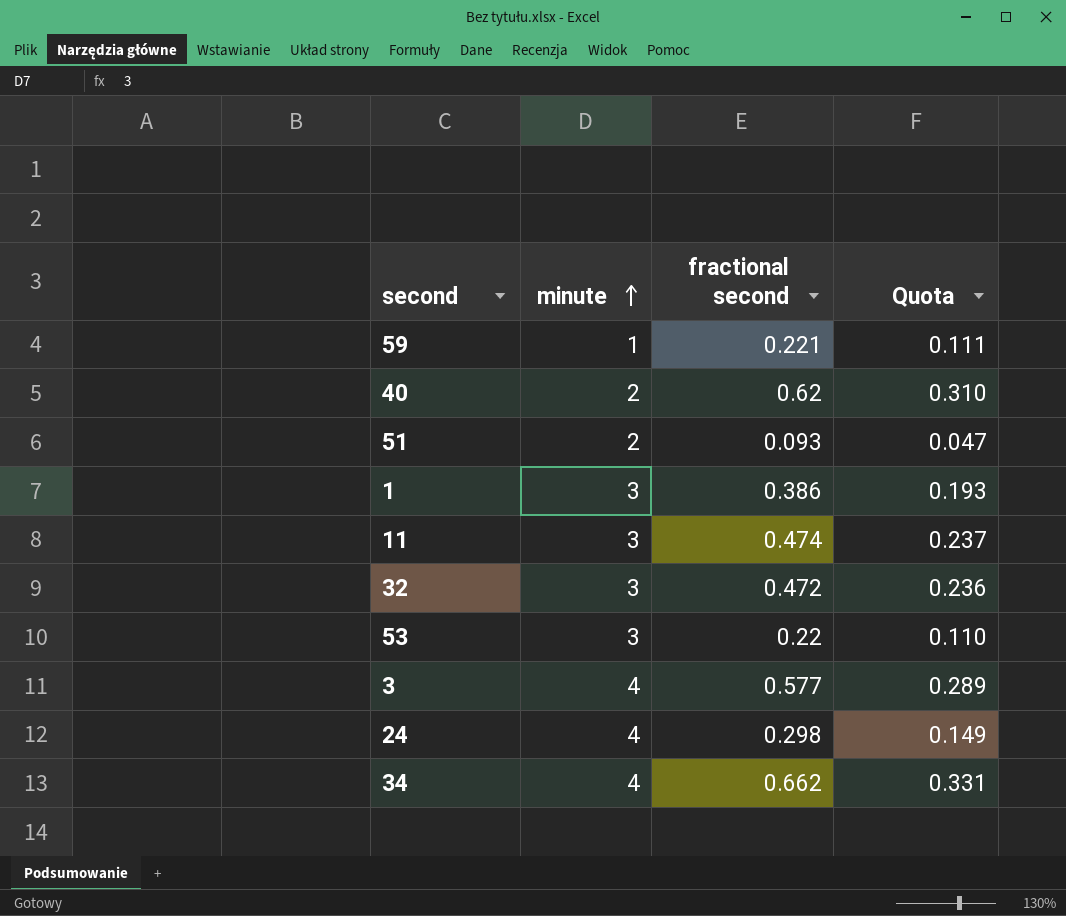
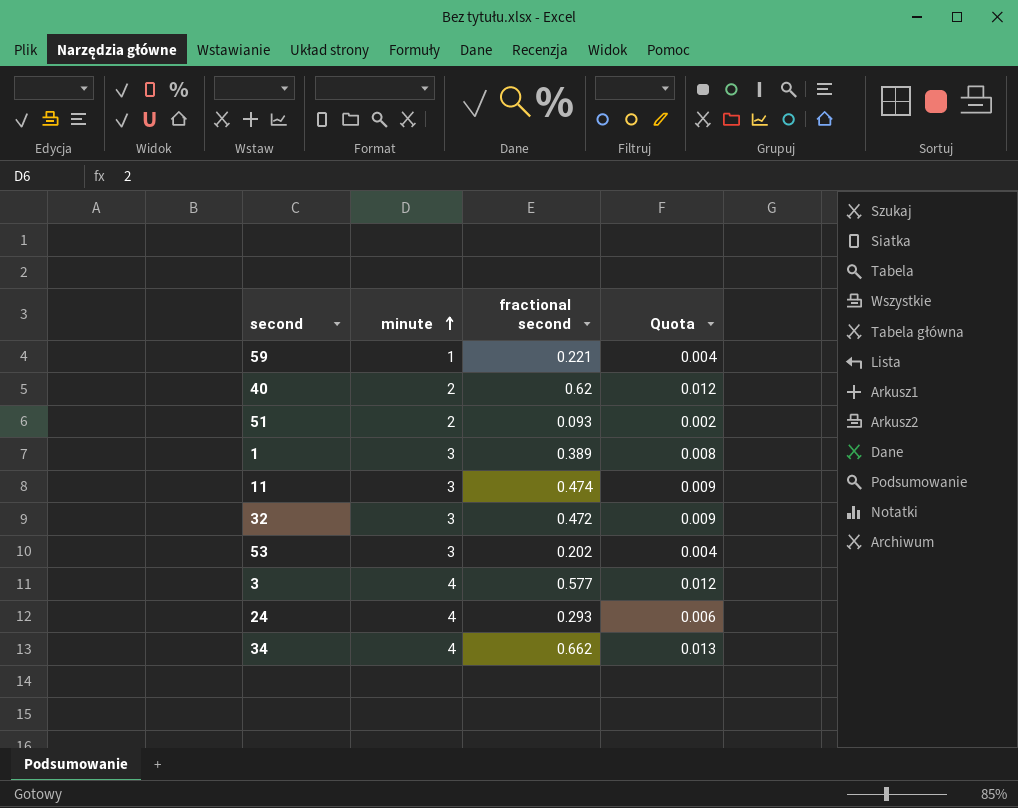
column Quota | formula: [fractional second] * 0.5 -> [fractional second] * 0.02
1 | fractional second: 0.386 -> 0.389
53 | fractional second: 0.22 -> 0.202
24 | fractional second: 0.298 -> 0.293

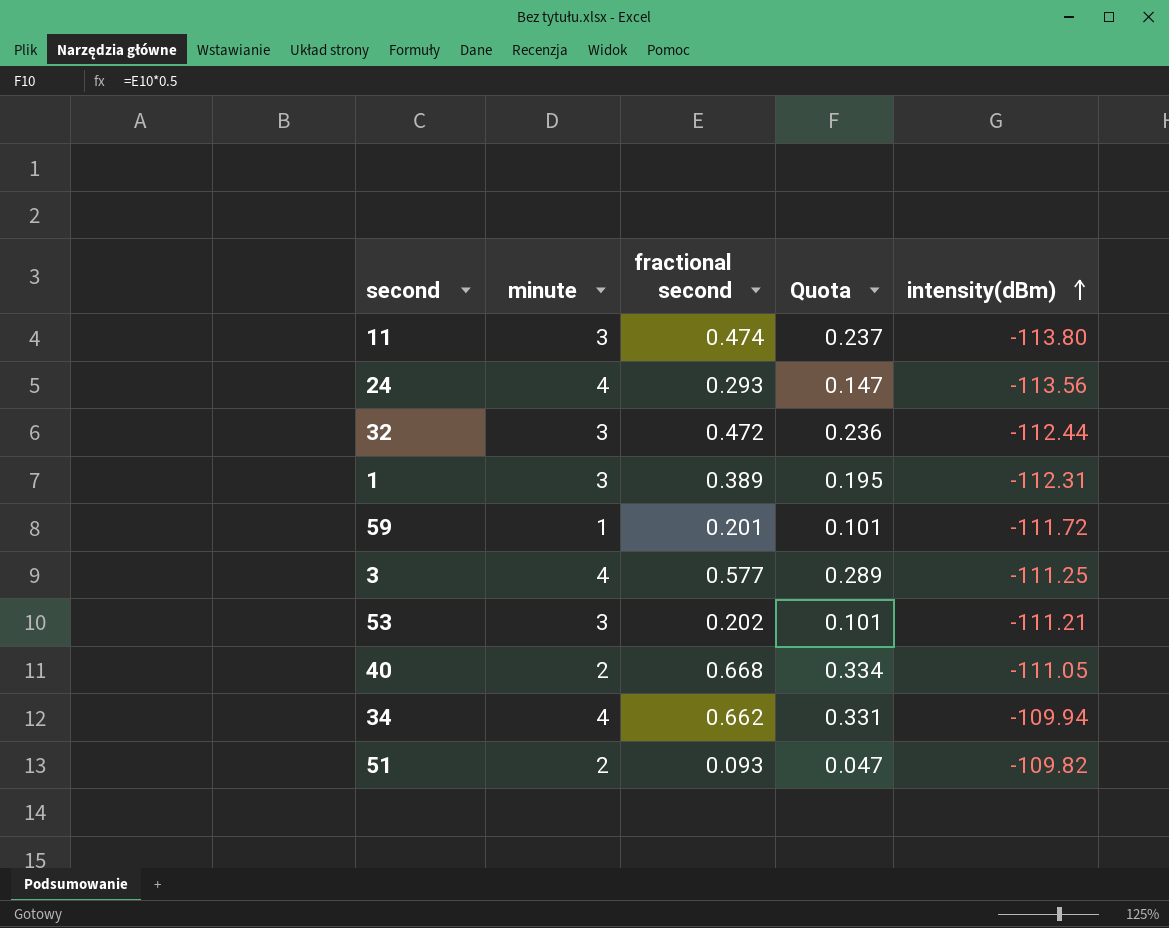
row order: minute ascending -> intensity(dBm) ascending
column Quota | formula: [fractional second] * 0.02 -> [fractional second] * 0.5
column intensity(dBm) | position: none -> 5
59 | fractional second: 0.221 -> 0.201
40 | fractional second: 0.62 -> 0.668

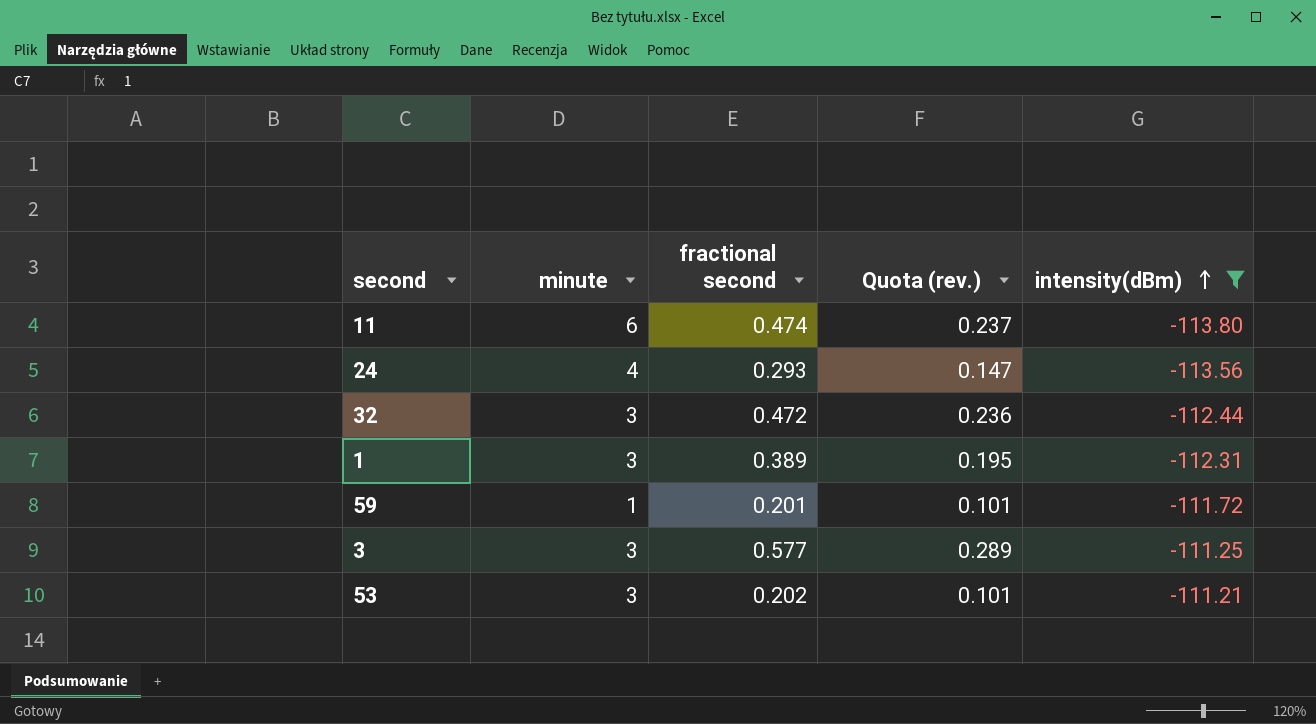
filter: none -> intensity(dBm) <= -111.21
column name: Quota -> Quota (rev.)
11 | minute: 3 -> 6
3 | minute: 4 -> 3

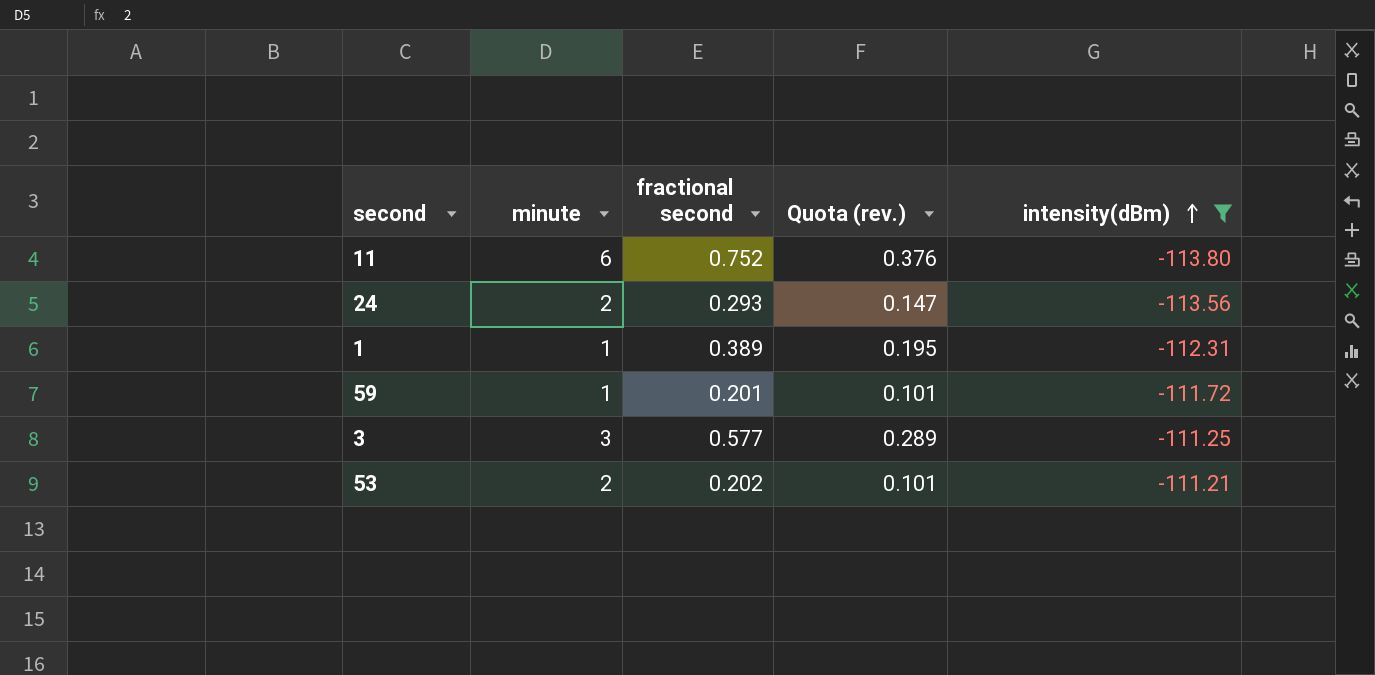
row 32: 3 | 0.472 | 0.236 | -112.44 -> none
11 | fractional second: 0.474 -> 0.752
11 | Quota (rev.): 0.237 -> 0.376
24 | minute: 4 -> 2
1 | minute: 3 -> 1
53 | minute: 3 -> 2

